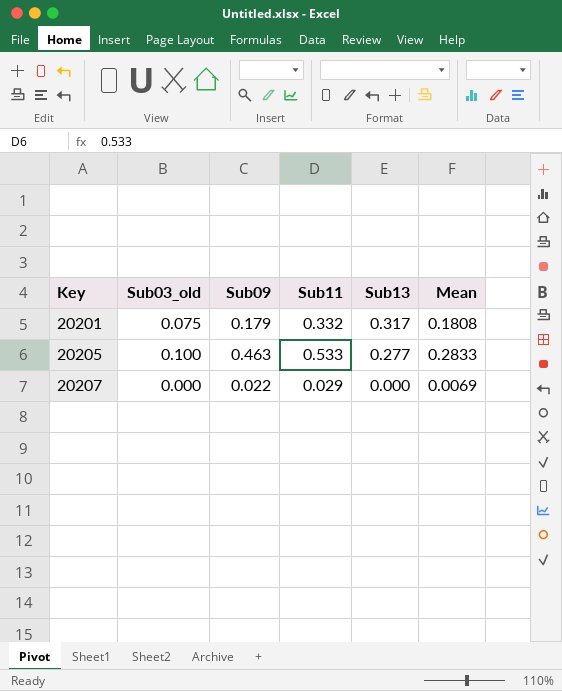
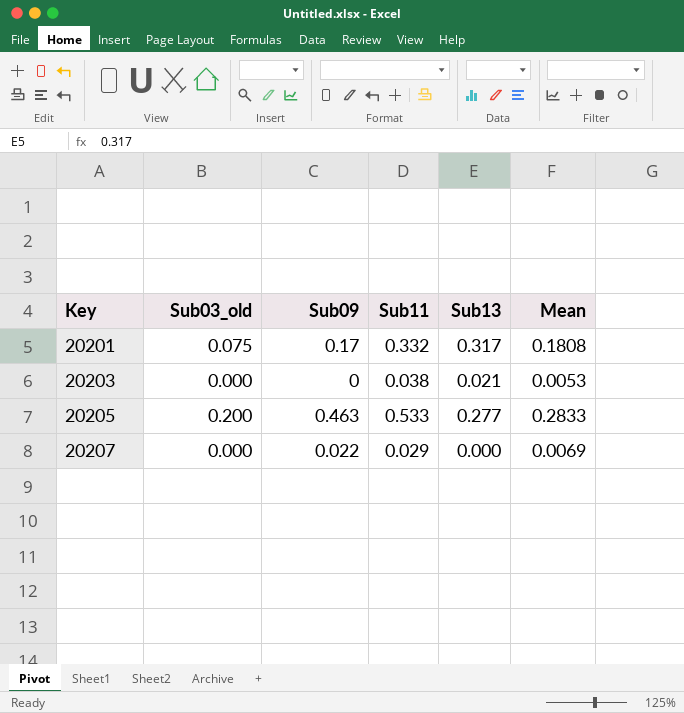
20201 | Sub09: 0.179 -> 0.17
row 20203: none -> 0.000 | 0 | 0.038 | 0.021 | 0.0053
20205 | Sub03_old: 0.100 -> 0.200

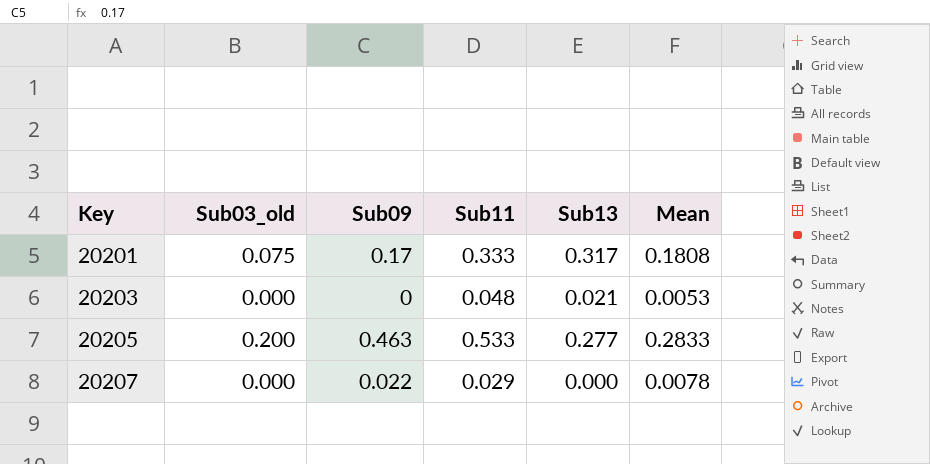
20201 | Sub11: 0.332 -> 0.333
20203 | Sub11: 0.038 -> 0.048
20207 | Mean: 0.0069 -> 0.0078

